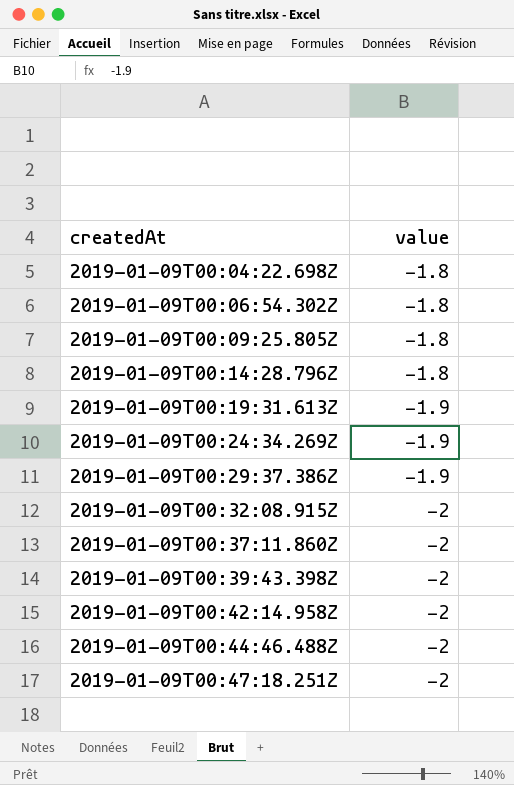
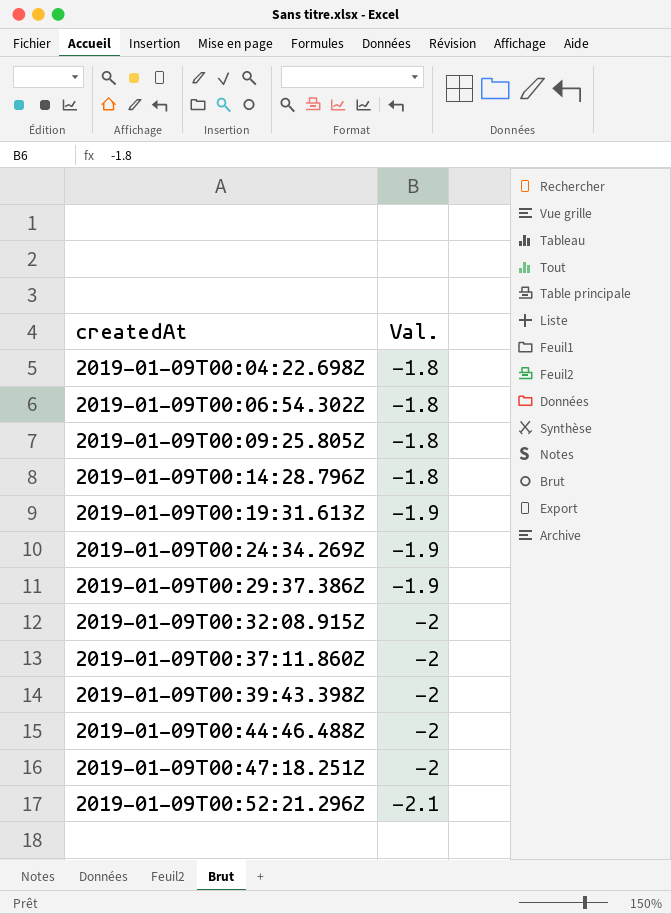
column name: value -> Val.
row 2019-01-09T00:42:14.958Z: -2 -> none
row 2019-01-09T00:52:21.296Z: none -> -2.1

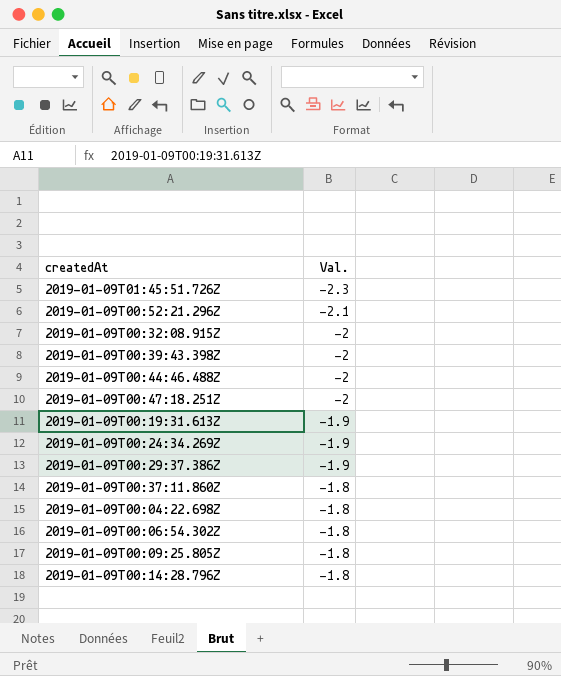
row order: createdAt ascending -> Val. ascending
row 2019-01-09T01:45:51.726Z: none -> -2.3
2019-01-09T00:37:11.860Z | Val.: -2 -> -1.8

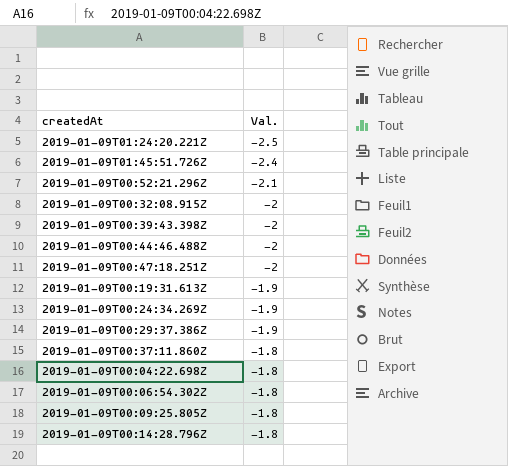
row 2019-01-09T01:24:20.221Z: none -> -2.5
2019-01-09T01:45:51.726Z | Val.: -2.3 -> -2.4

